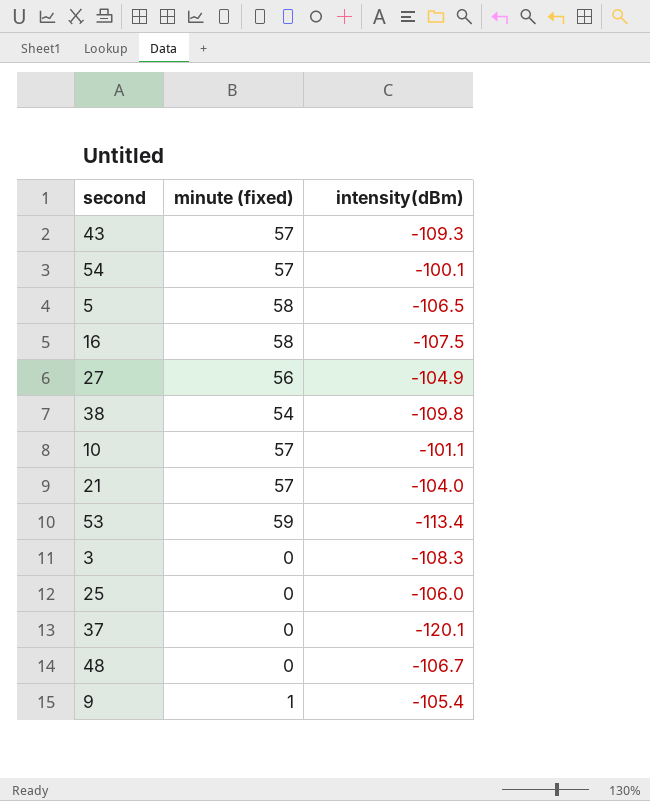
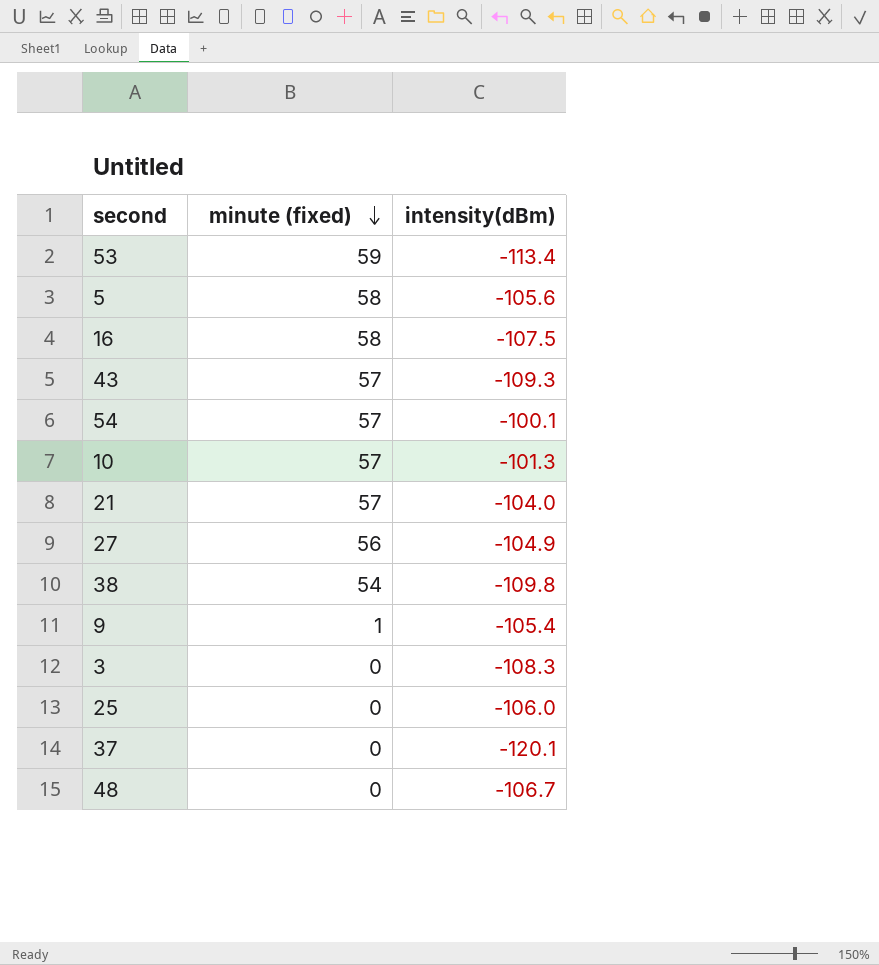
row order: none -> minute (fixed) descending
5 | intensity(dBm): -106.5 -> -105.6
10 | intensity(dBm): -101.1 -> -101.3

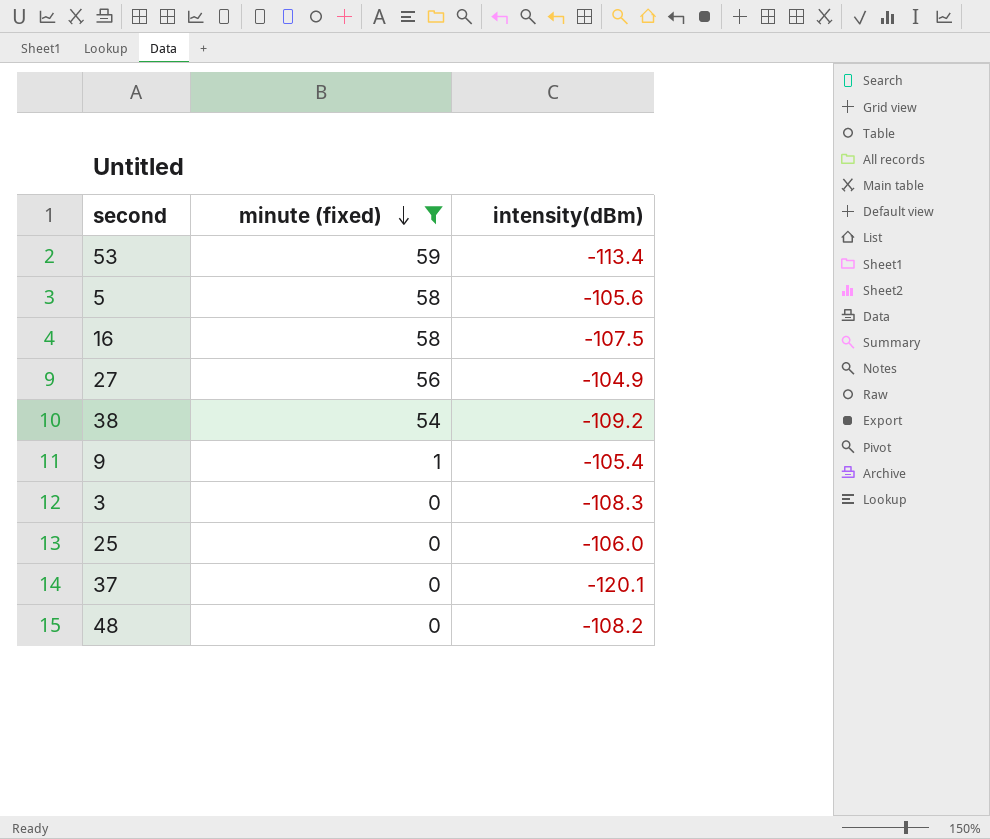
filter: none -> minute (fixed) != 57
38 | intensity(dBm): -109.8 -> -109.2
48 | intensity(dBm): -106.7 -> -108.2

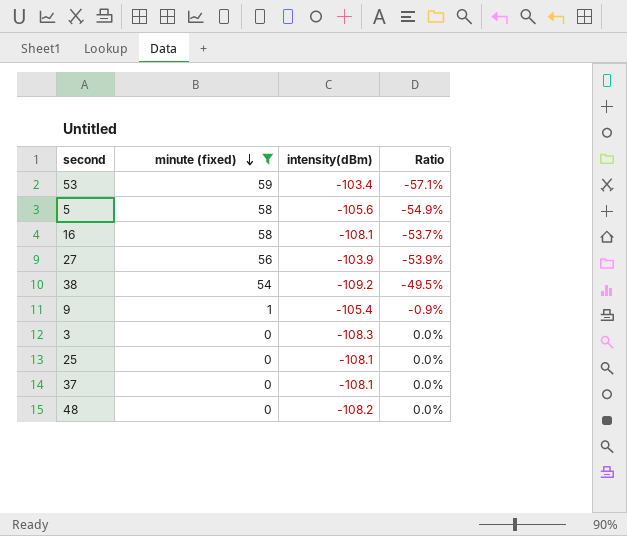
column Ratio | formula: none -> [minute (fixed)] / [intensity(dBm)]
53 | intensity(dBm): -113.4 -> -103.4
16 | intensity(dBm): -107.5 -> -108.1
27 | intensity(dBm): -104.9 -> -103.9
25 | intensity(dBm): -106.0 -> -108.1
37 | intensity(dBm): -120.1 -> -108.1

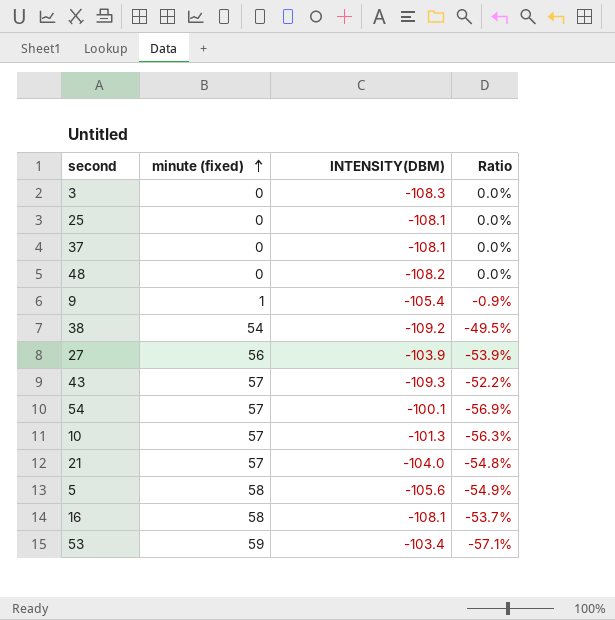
filter: minute (fixed) != 57 -> none
row order: minute (fixed) descending -> minute (fixed) ascending
column name: intensity(dBm) -> INTENSITY(DBM)

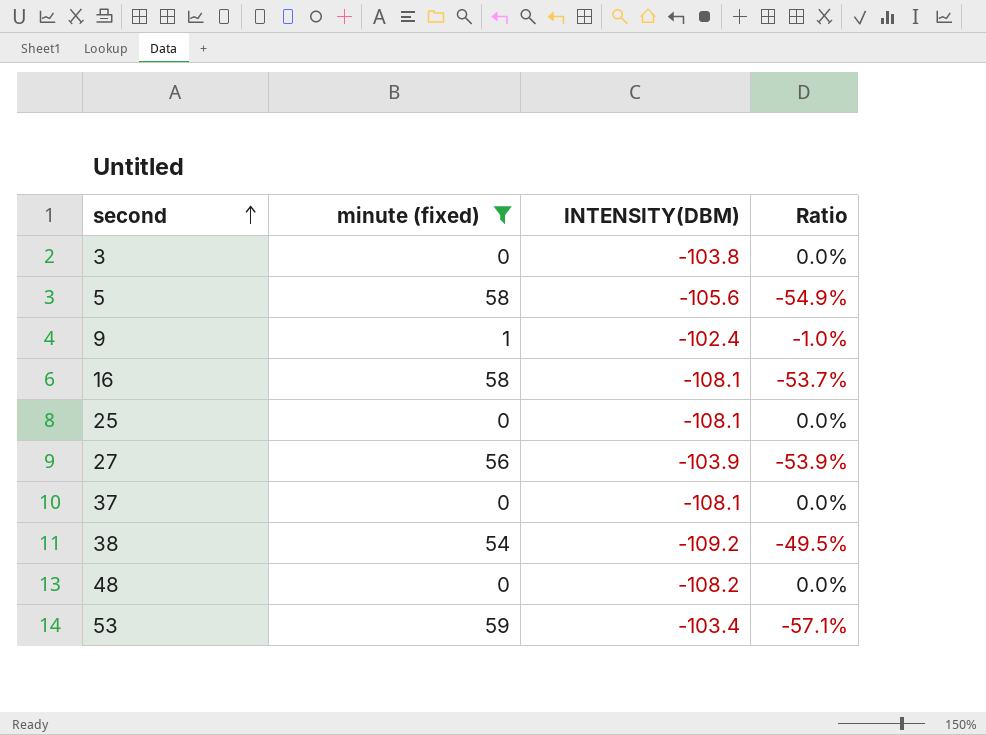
filter: none -> minute (fixed) != 57
row order: minute (fixed) ascending -> second ascending
3 | INTENSITY(DBM): -108.3 -> -103.8
9 | INTENSITY(DBM): -105.4 -> -102.4
9 | Ratio: -0.9% -> -1.0%

